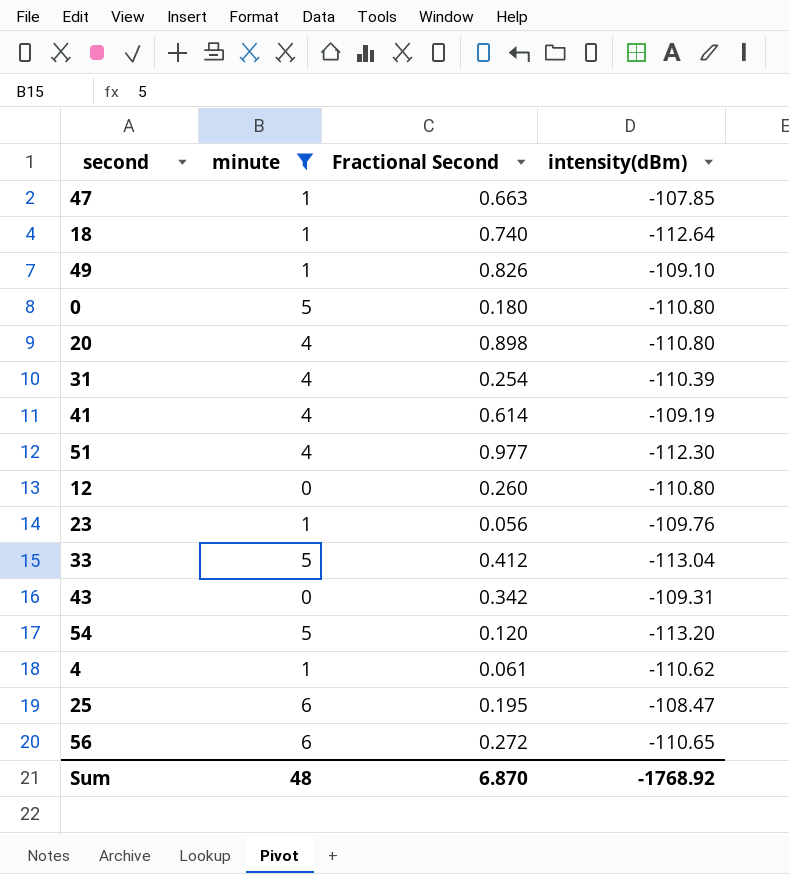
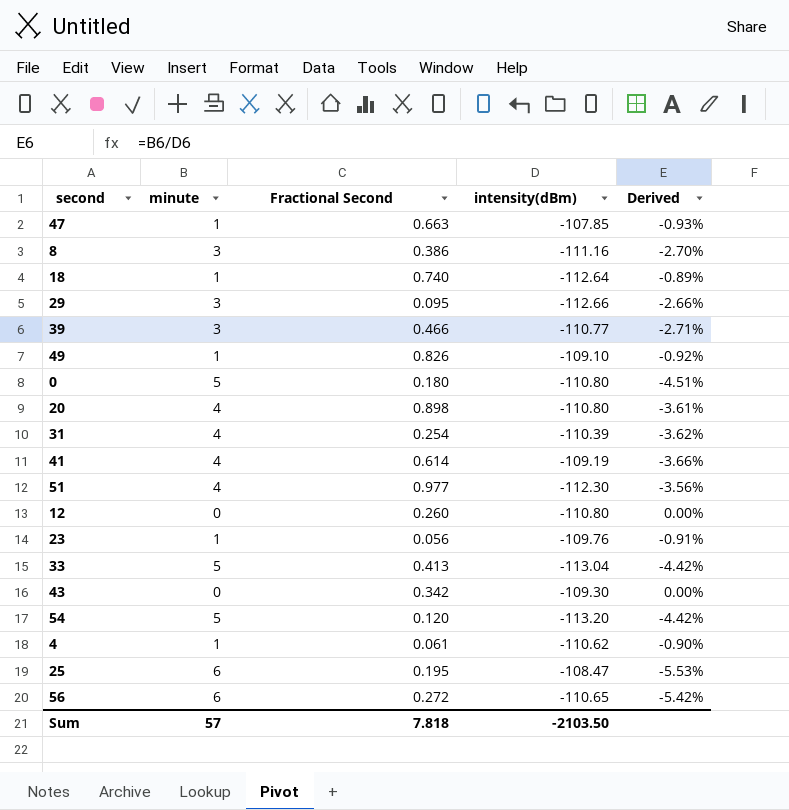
filter: minute != 3 -> none
column Derived | formula: none -> [minute] / [intensity(dBm)]
33 | Fractional Second: 0.412 -> 0.413
43 | intensity(dBm): -109.31 -> -109.30
Sum | minute: 48 -> 57
Sum | Fractional Second: 6.870 -> 7.818
Sum | intensity(dBm): -1768.92 -> -2103.50

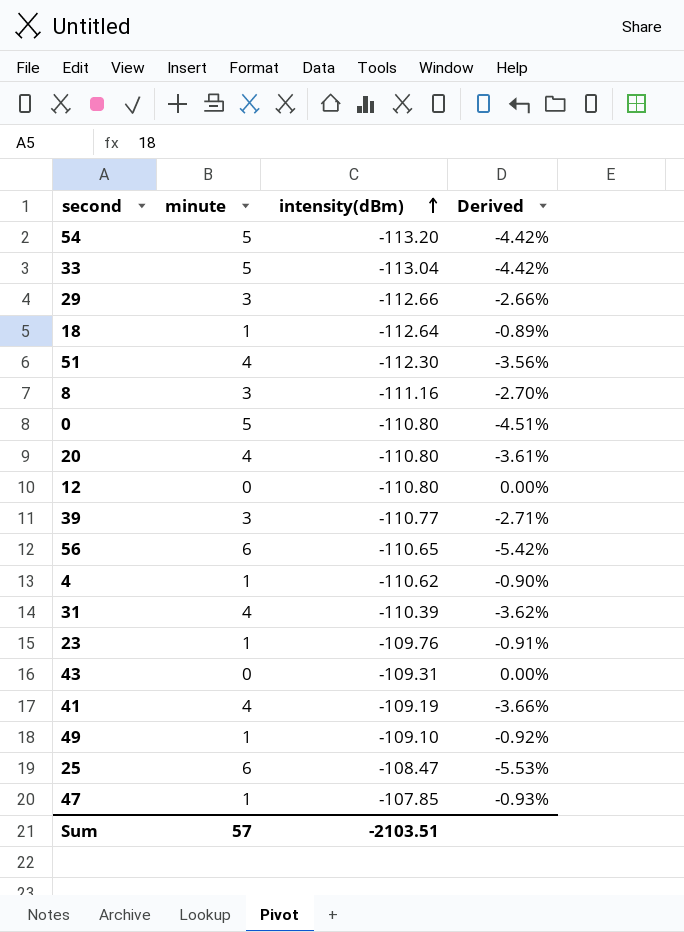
row order: none -> intensity(dBm) ascending
column Fractional Second | position: 3 -> none
43 | intensity(dBm): -109.30 -> -109.31
Sum | intensity(dBm): -2103.50 -> -2103.51

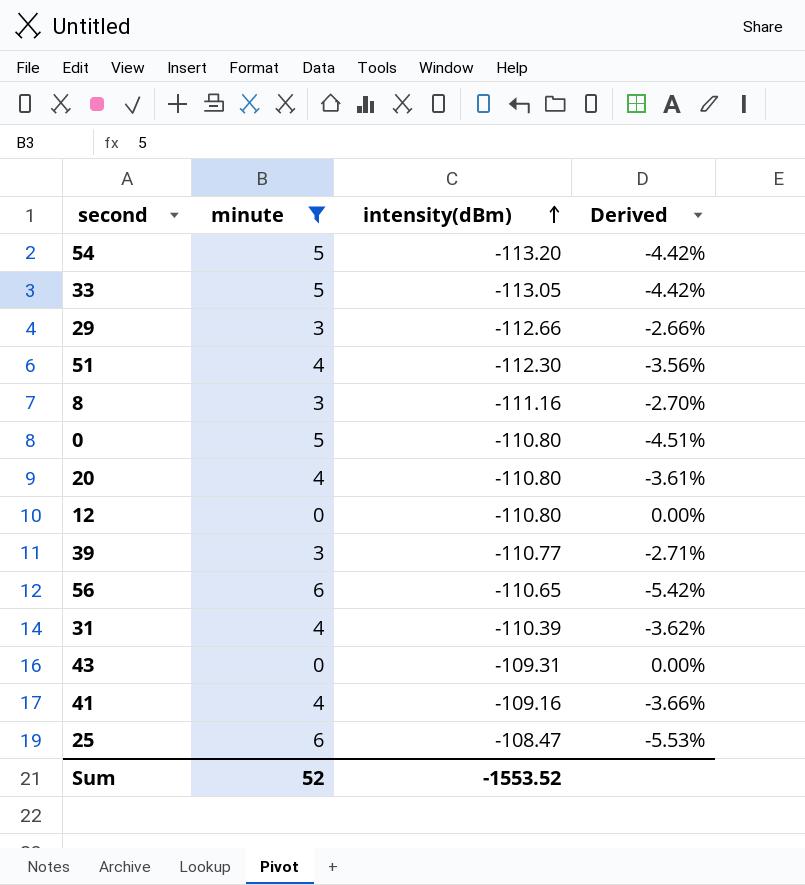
filter: none -> minute != 1
33 | intensity(dBm): -113.04 -> -113.05
41 | intensity(dBm): -109.19 -> -109.16
Sum | minute: 57 -> 52
Sum | intensity(dBm): -2103.51 -> -1553.52

